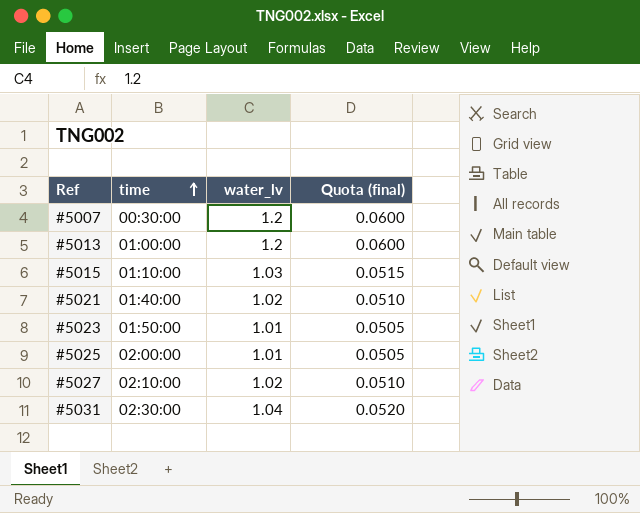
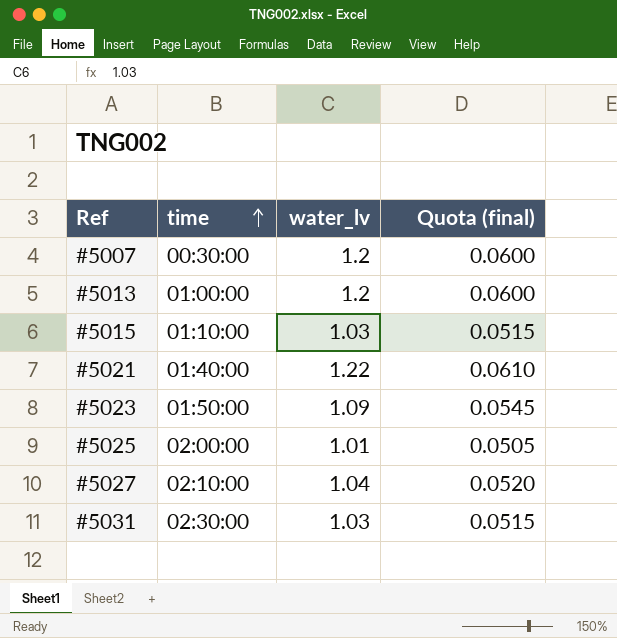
#5021 | water_lv: 1.02 -> 1.22
#5021 | Quota (final): 0.0510 -> 0.0610
#5023 | water_lv: 1.01 -> 1.09
#5023 | Quota (final): 0.0505 -> 0.0545
#5027 | water_lv: 1.02 -> 1.04
#5027 | Quota (final): 0.0510 -> 0.0520
#5031 | water_lv: 1.04 -> 1.03
#5031 | Quota (final): 0.0520 -> 0.0515

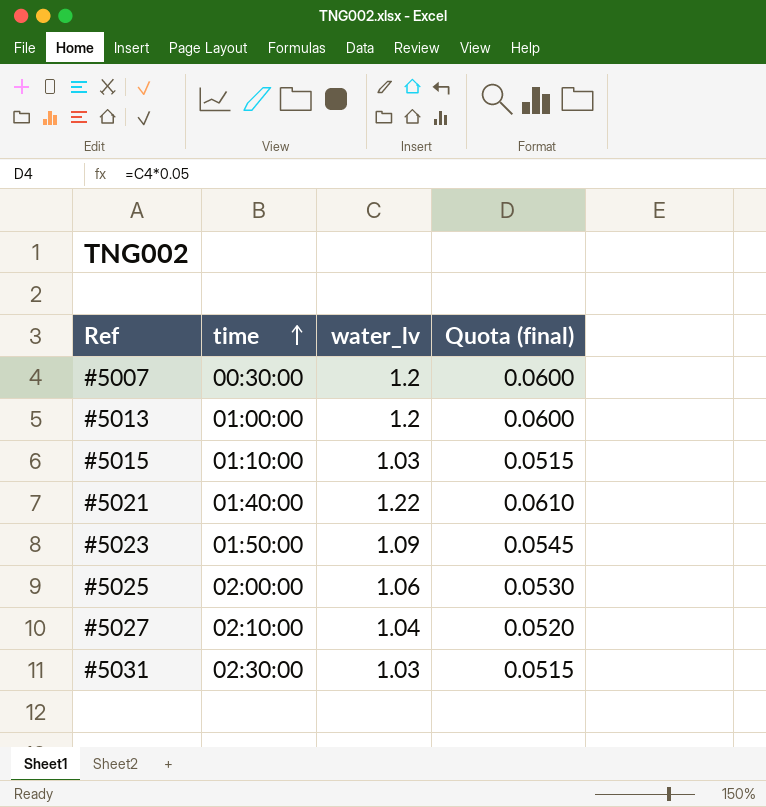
#5025 | water_lv: 1.01 -> 1.06
#5025 | Quota (final): 0.0505 -> 0.0530

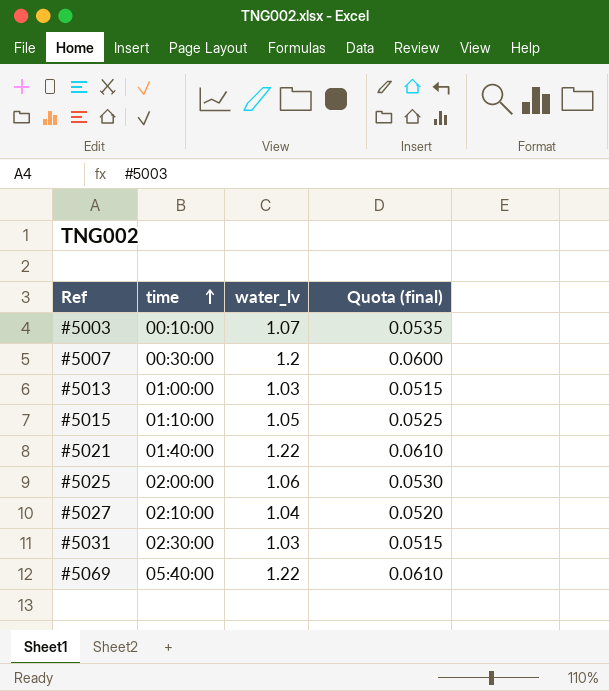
row #5023: 01:50:00 | 1.09 | 0.0545 -> none
row #5003: none -> 00:10:00 | 1.07 | 0.0535
#5013 | water_lv: 1.2 -> 1.03
#5013 | Quota (final): 0.0600 -> 0.0515
#5015 | water_lv: 1.03 -> 1.05
#5015 | Quota (final): 0.0515 -> 0.0525
row #5069: none -> 05:40:00 | 1.22 | 0.0610

